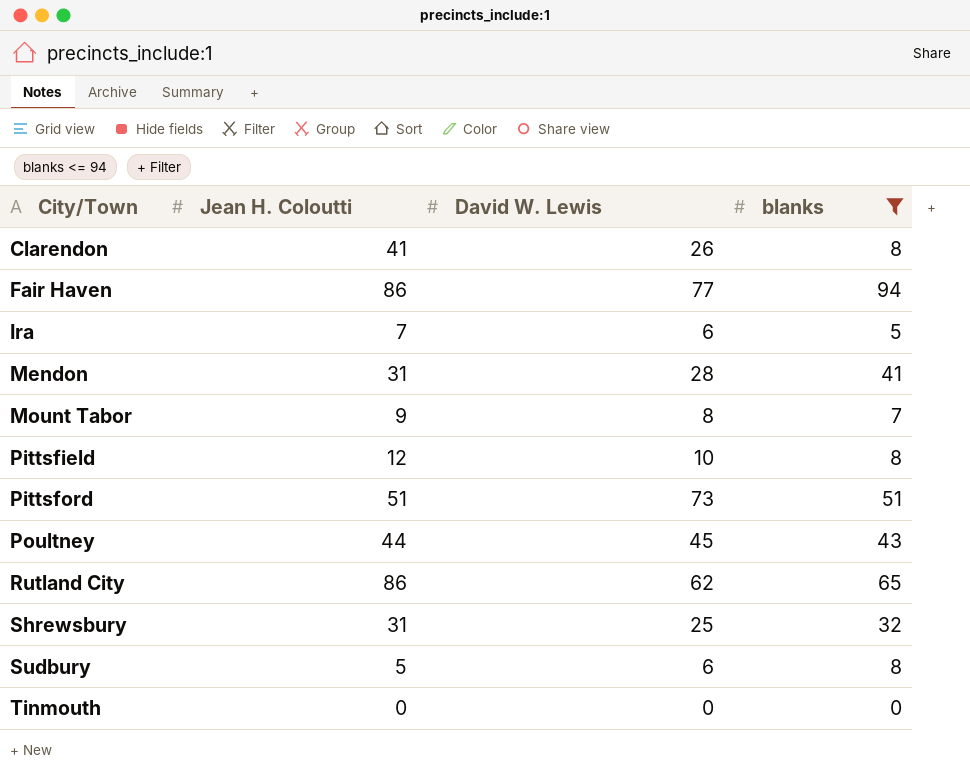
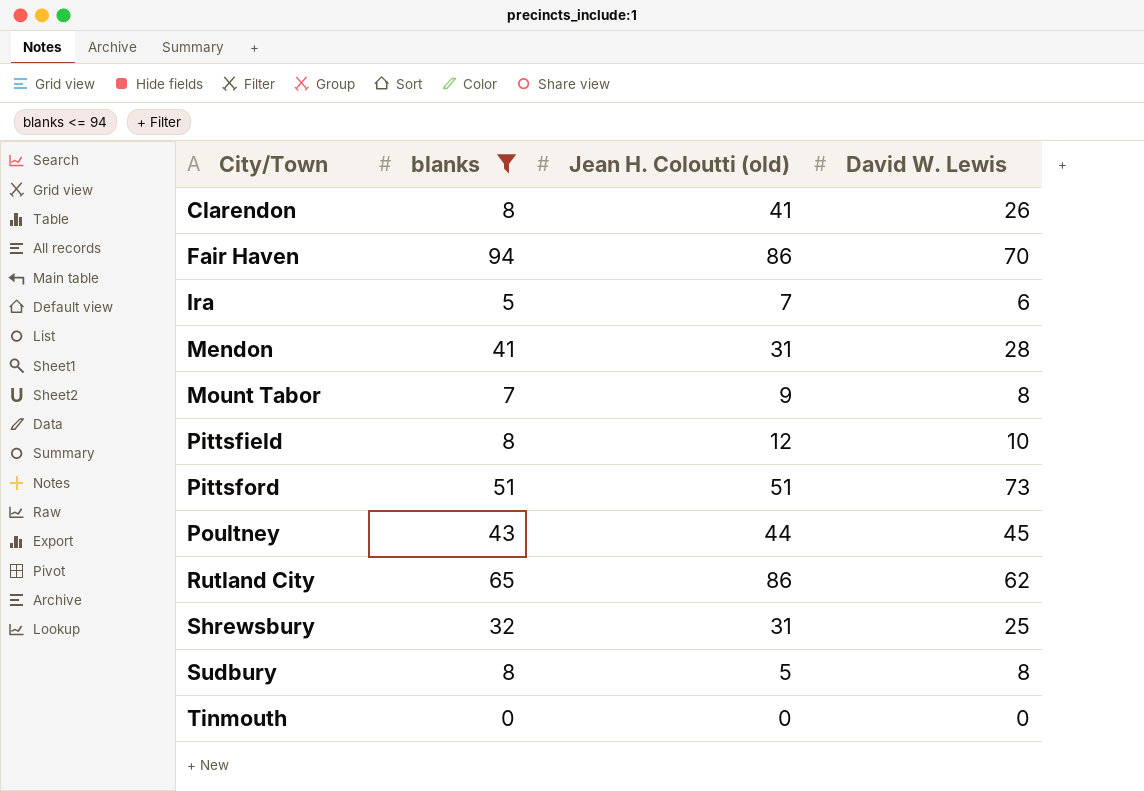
column blanks | position: 4 -> 2
column name: Jean H. Coloutti -> Jean H. Coloutti (old)
Fair Haven | David W. Lewis: 77 -> 70
Sudbury | David W. Lewis: 6 -> 8

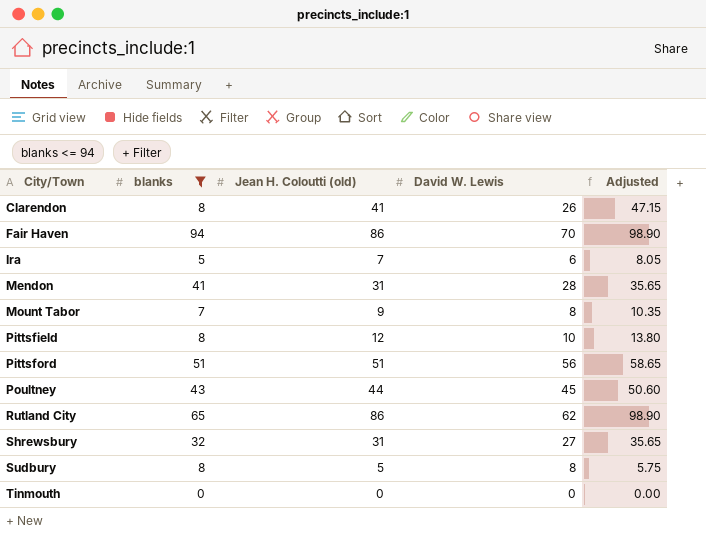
column Adjusted | formula: none -> [Jean H. Coloutti (old)] * 1.15
Pittsford | David W. Lewis: 73 -> 56
Shrewsbury | David W. Lewis: 25 -> 27

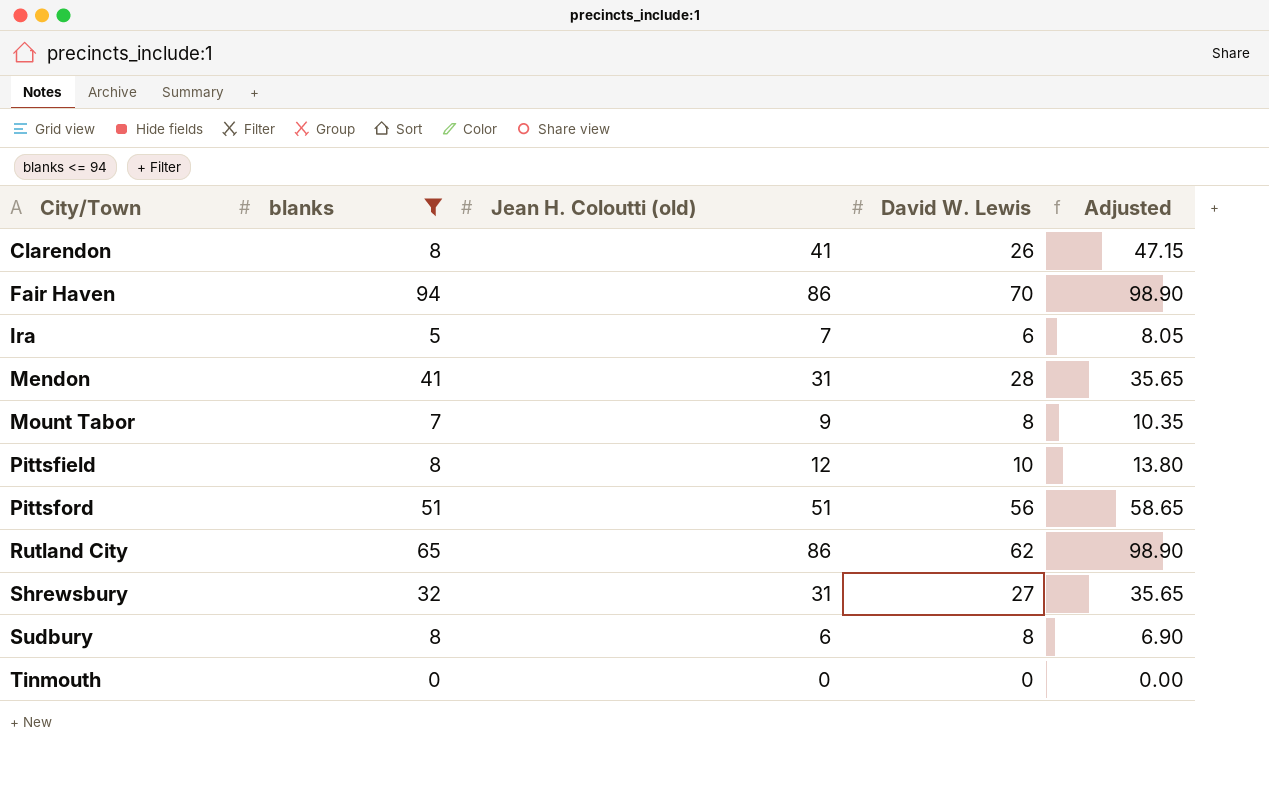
row Poultney: 43 | 44 | 45 | 50.60 -> none
Sudbury | Jean H. Coloutti (old): 5 -> 6
Sudbury | Adjusted: 5.75 -> 6.90

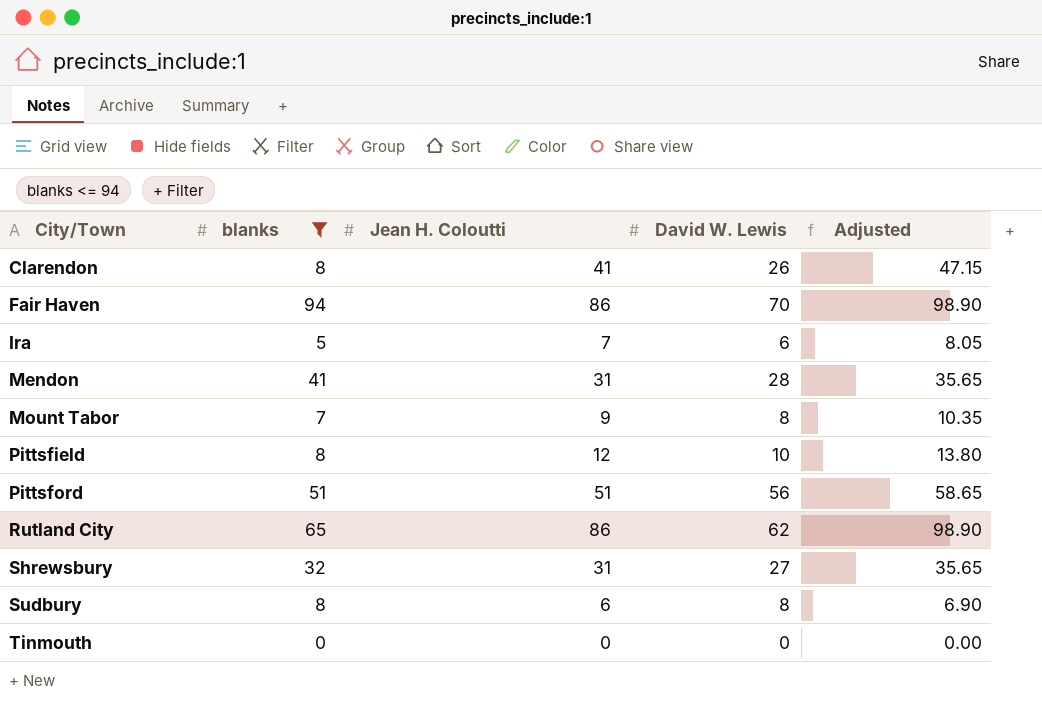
column name: Jean H. Coloutti (old) -> Jean H. Coloutti

